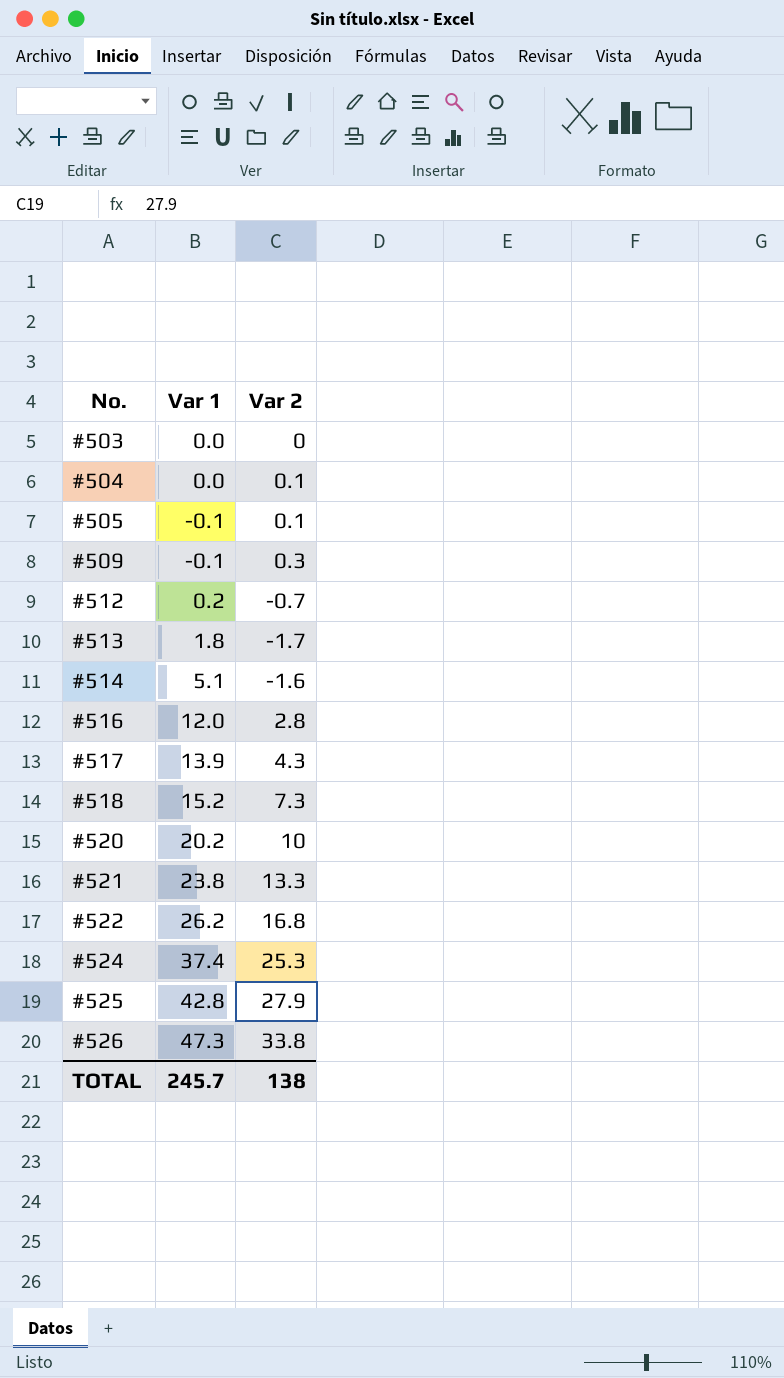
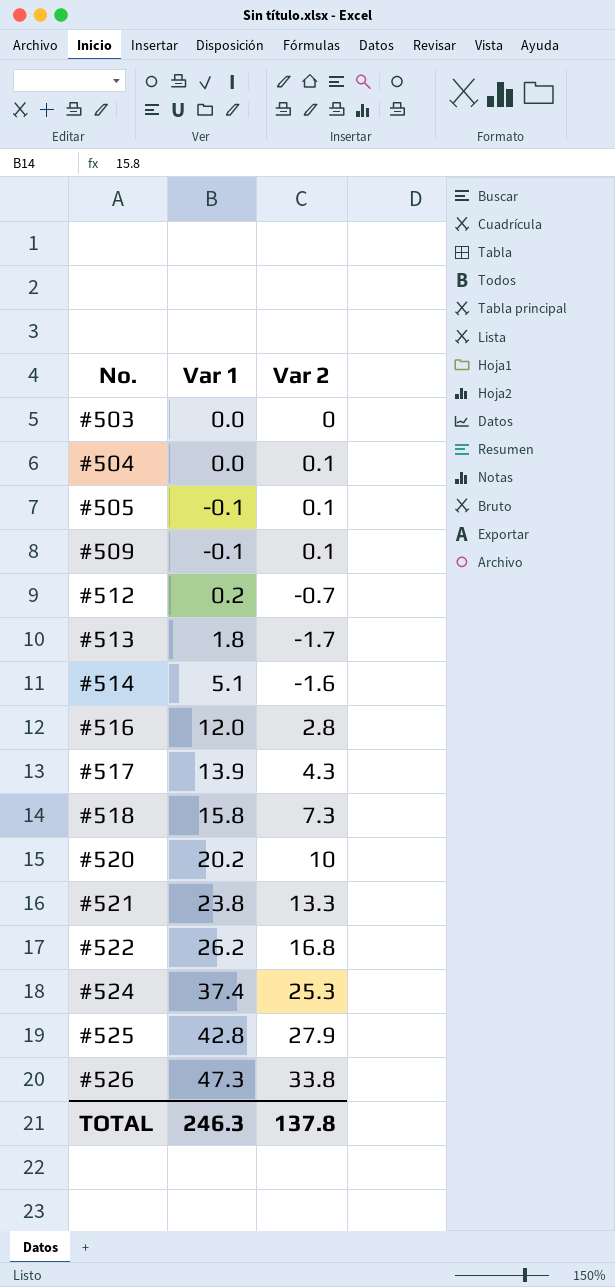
#509 | Var 2: 0.3 -> 0.1
#518 | Var 1: 15.2 -> 15.8
TOTAL | Var 1: 245.7 -> 246.3
TOTAL | Var 2: 138 -> 137.8

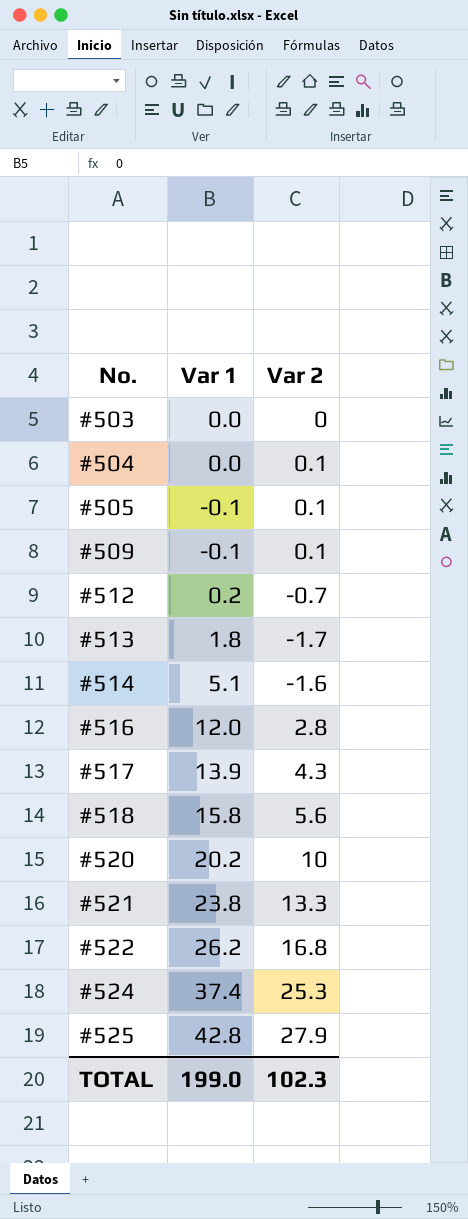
row #526: 47.3 | 33.8 -> none
#518 | Var 2: 7.3 -> 5.6
TOTAL | Var 1: 246.3 -> 199.0
TOTAL | Var 2: 137.8 -> 102.3

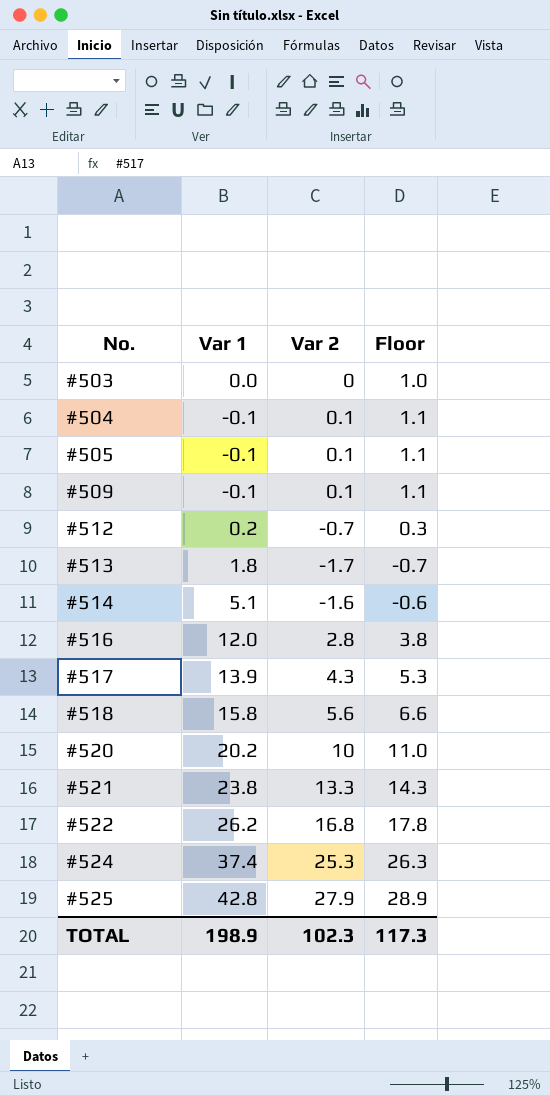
column Floor | formula: none -> [Var 2] + 1
#504 | Var 1: 0.0 -> -0.1
TOTAL | Var 1: 199.0 -> 198.9

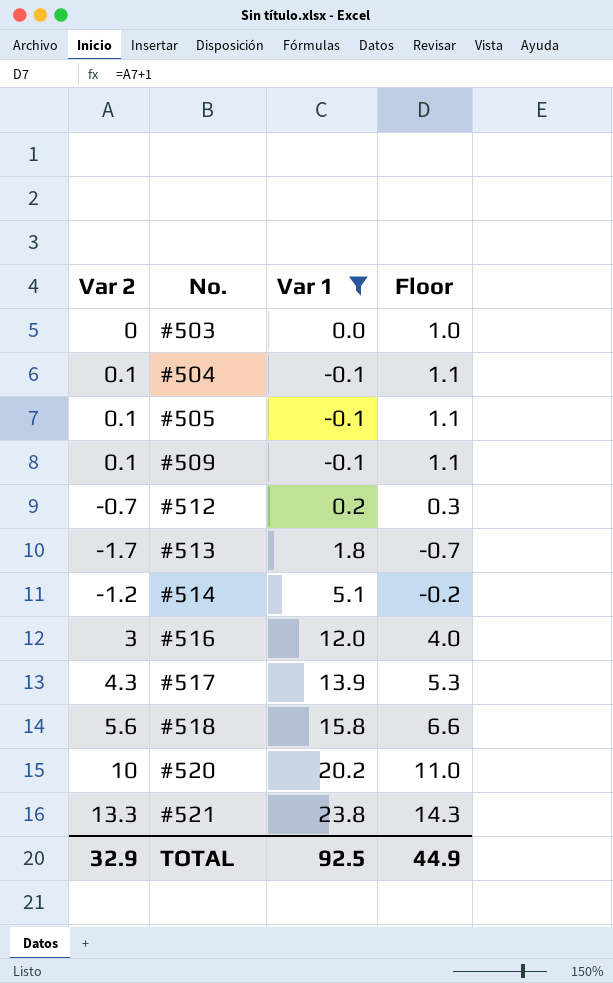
filter: none -> Var 1 <= 23.8
column Var 2 | position: 3 -> 1
#514 | Var 2: -1.6 -> -1.2
#514 | Floor: -0.6 -> -0.2
#516 | Var 2: 2.8 -> 3
#516 | Floor: 3.8 -> 4.0
TOTAL | Var 2: 102.3 -> 32.9
TOTAL | Var 1: 198.9 -> 92.5
TOTAL | Floor: 117.3 -> 44.9

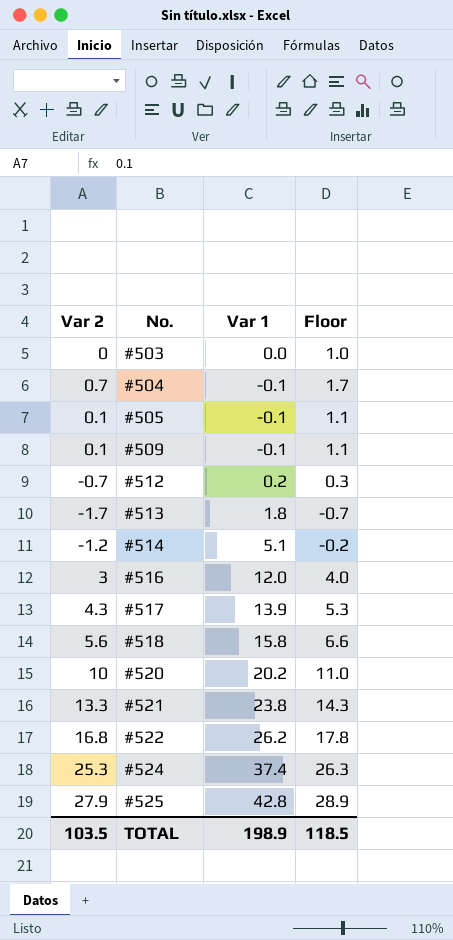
filter: Var 1 <= 23.8 -> none
#504 | Var 2: 0.1 -> 0.7
#504 | Floor: 1.1 -> 1.7
TOTAL | Var 2: 32.9 -> 103.5
TOTAL | Var 1: 92.5 -> 198.9
TOTAL | Floor: 44.9 -> 118.5

